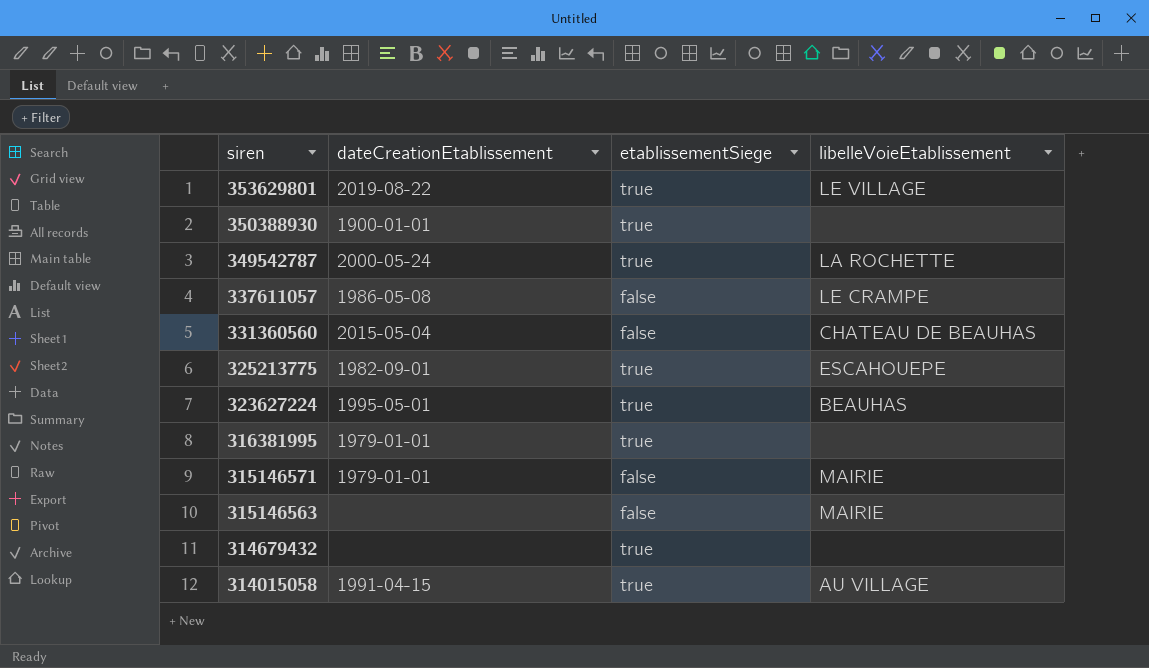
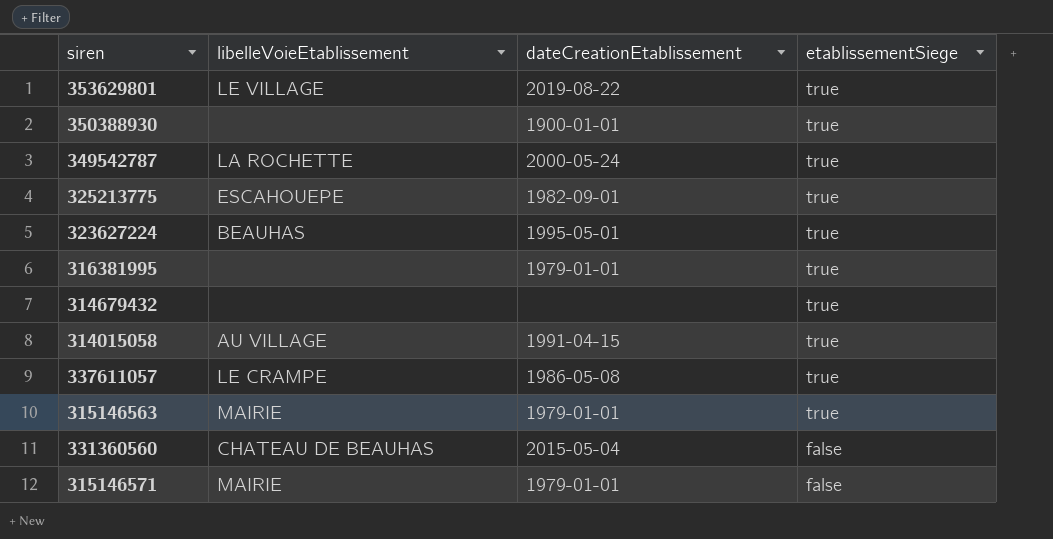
row order: siren descending -> etablissementSiege descending
column libelleVoieEtablissement | position: 4 -> 2
337611057 | etablissementSiege: false -> true
315146563 | dateCreationEtablissement: none -> 1979-01-01
315146563 | etablissementSiege: false -> true

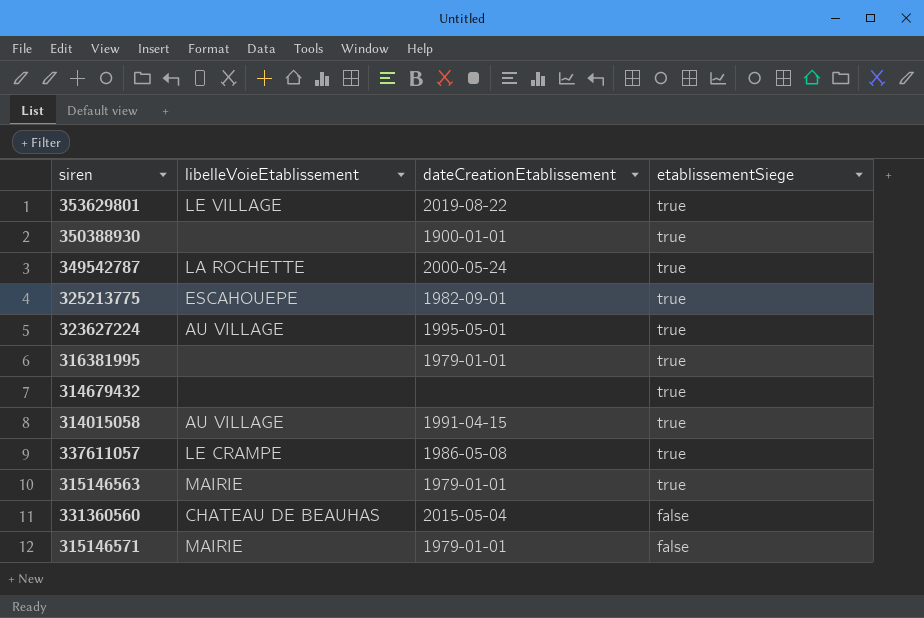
323627224 | libelleVoieEtablissement: BEAUHAS -> AU VILLAGE

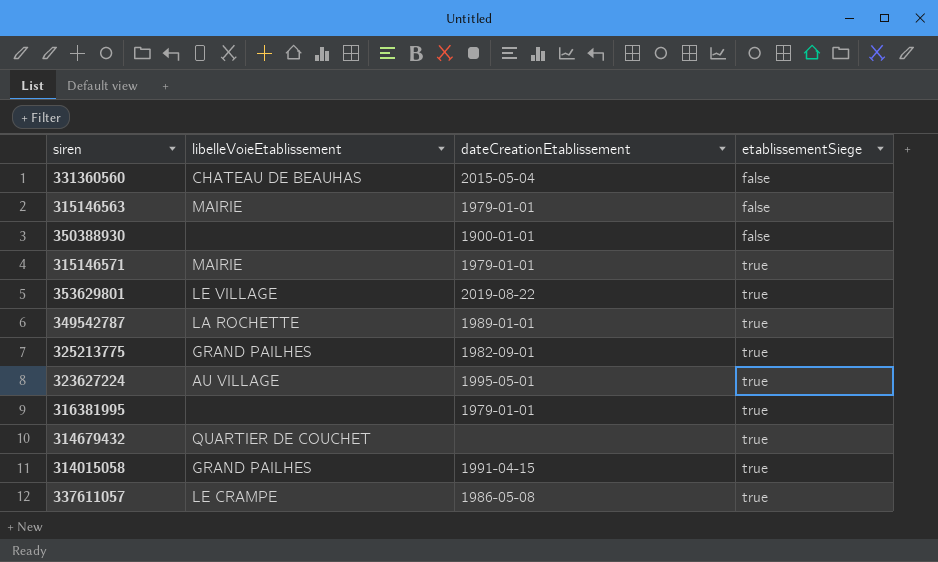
row order: etablissementSiege descending -> etablissementSiege ascending
315146563 | etablissementSiege: true -> false
350388930 | etablissementSiege: true -> false
315146571 | etablissementSiege: false -> true
349542787 | dateCreationEtablissement: 2000-05-24 -> 1989-01-01
325213775 | libelleVoieEtablissement: ESCAHOUEPE -> GRAND PAILHES
314679432 | libelleVoieEtablissement: none -> QUARTIER DE COUCHET
314015058 | libelleVoieEtablissement: AU VILLAGE -> GRAND PAILHES

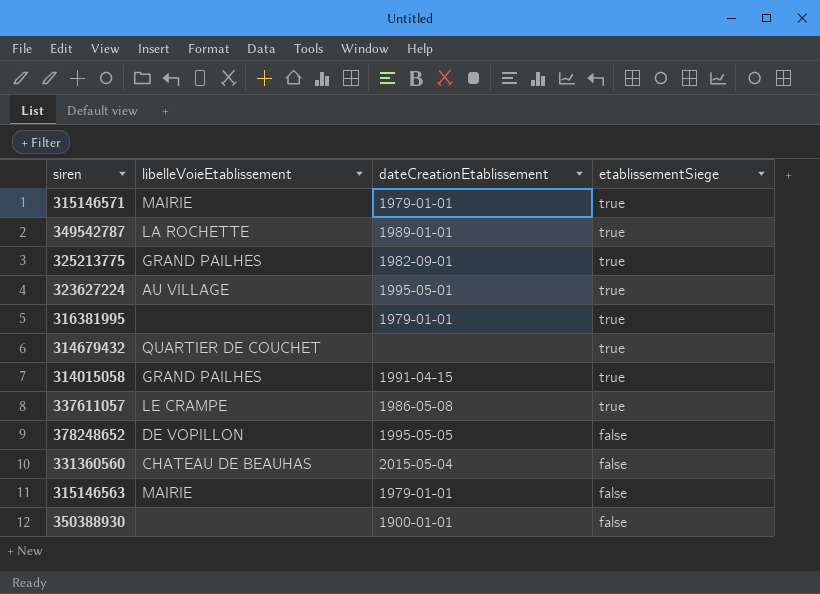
row order: etablissementSiege ascending -> etablissementSiege descending
row 353629801: LE VILLAGE | 2019-08-22 | true -> none
row 378248652: none -> DE VOPILLON | 1995-05-05 | false

